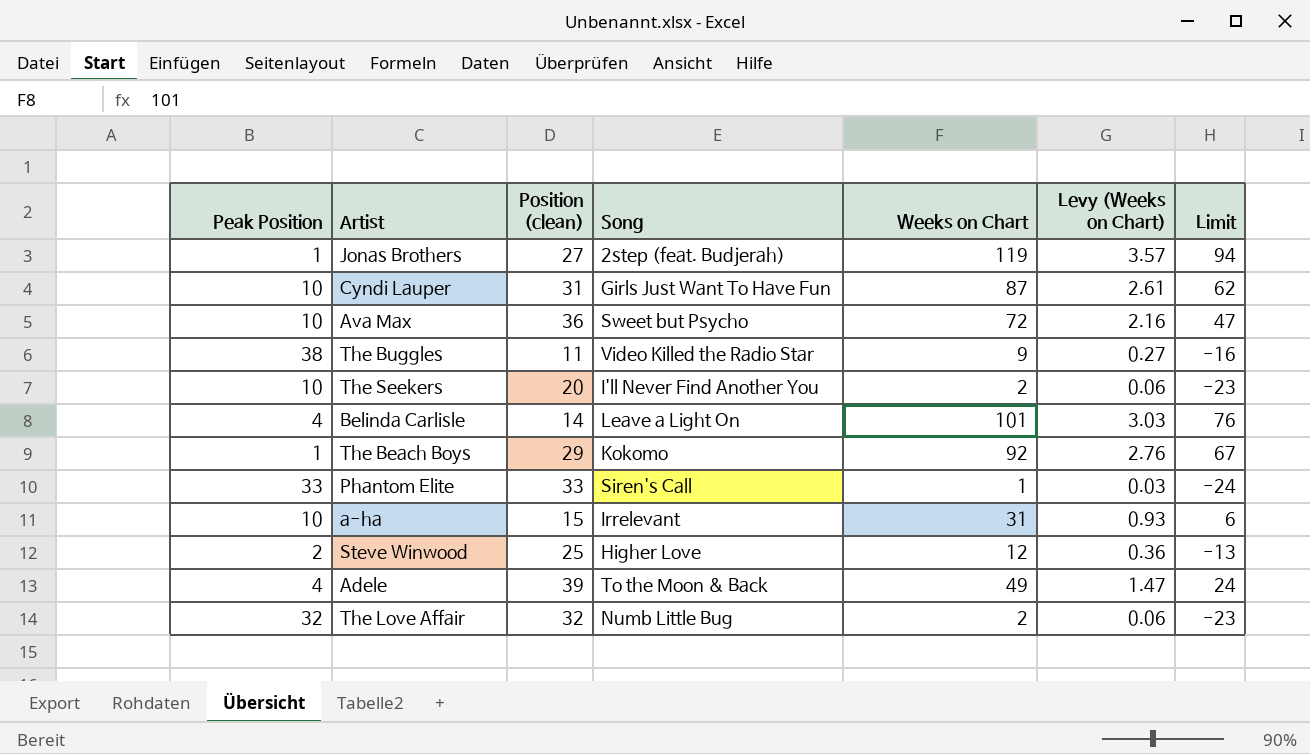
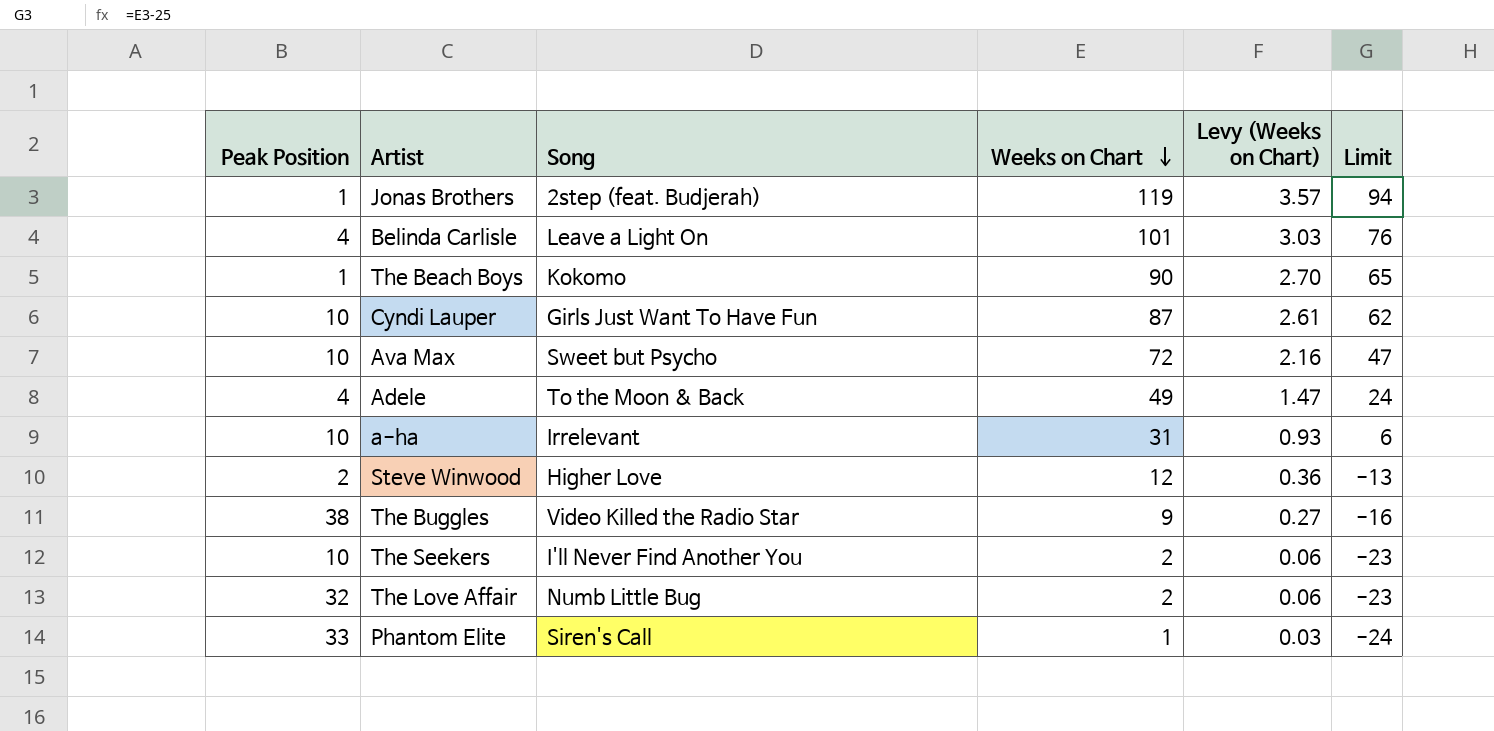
row order: none -> Weeks on Chart descending
column Position (clean) | position: 3 -> none
The Beach Boys | Weeks on Chart: 92 -> 90
The Beach Boys | Levy (Weeks on Chart): 2.76 -> 2.70
The Beach Boys | Limit: 67 -> 65

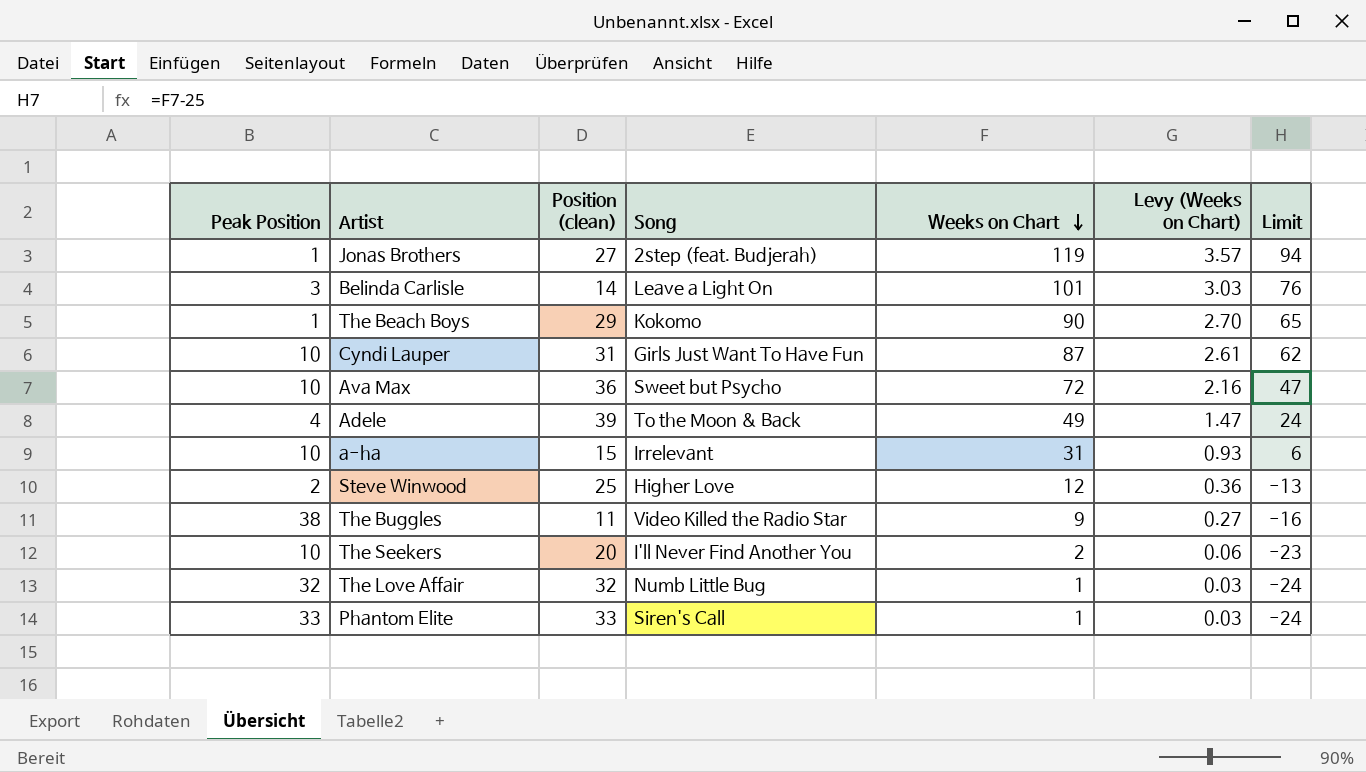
column Position (clean) | position: none -> 3
Belinda Carlisle | Peak Position: 4 -> 3
The Love Affair | Weeks on Chart: 2 -> 1
The Love Affair | Levy (Weeks on Chart): 0.06 -> 0.03
The Love Affair | Limit: -23 -> -24

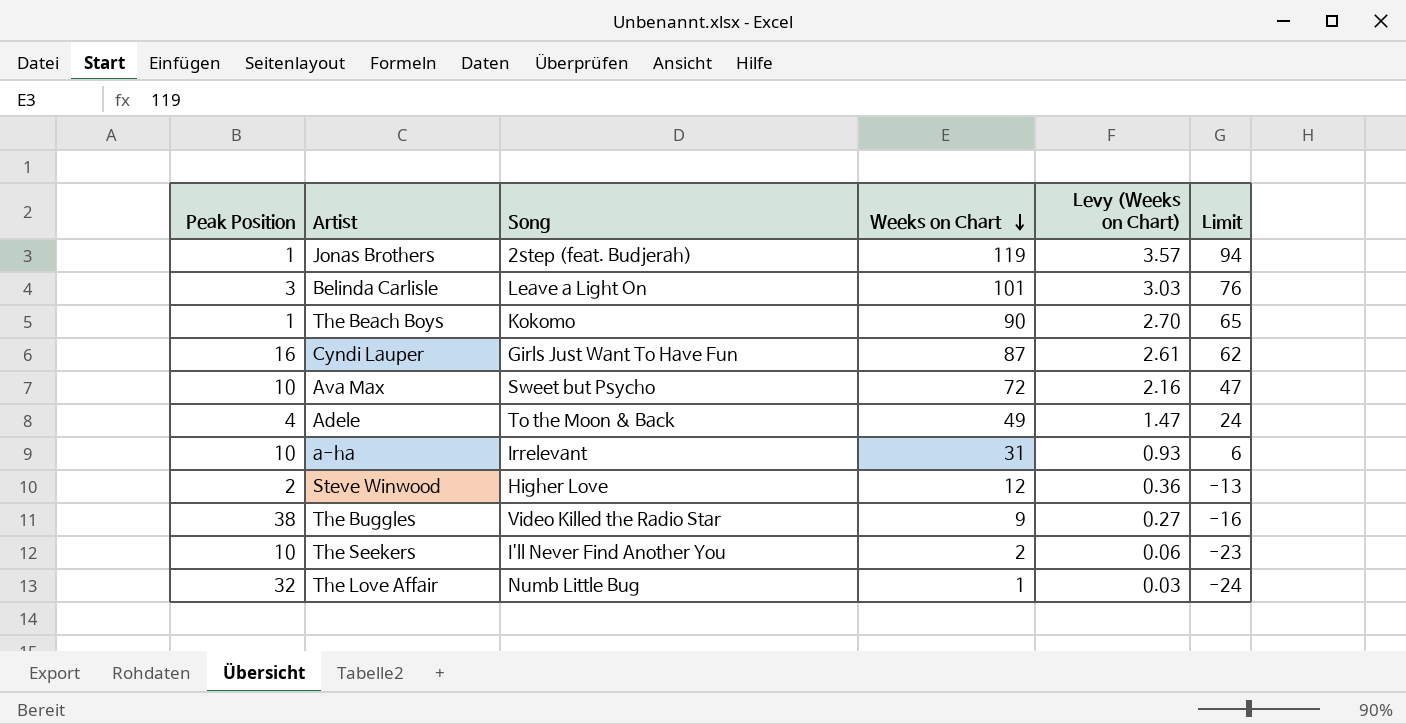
column Position (clean) | position: 3 -> none
row Phantom Elite: 33 | 33 | Siren's Call | 1 | 0.03 | -24 -> none
Cyndi Lauper | Peak Position: 10 -> 16

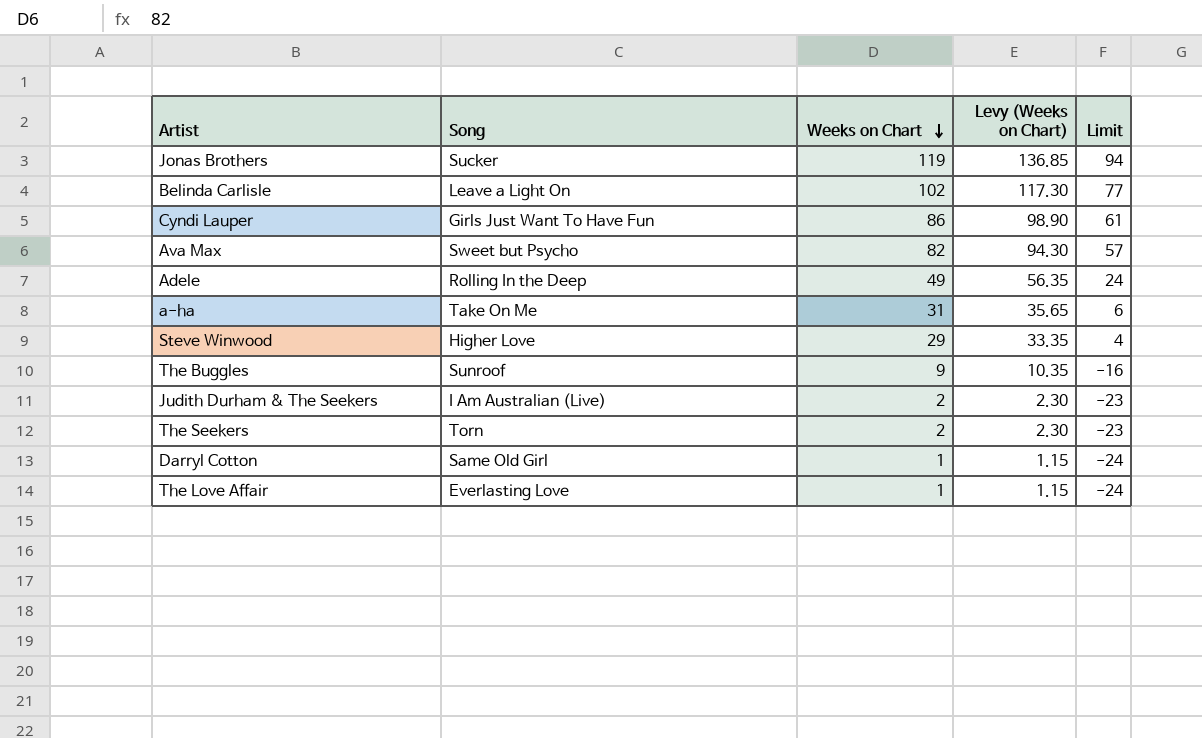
column Peak Position | position: 1 -> none
column Levy (Weeks on Chart) | formula: [Weeks on Chart] * 0.03 -> [Weeks on Chart] * 1.15
row The Beach Boys: 1 | Kokomo | 90 | 2.70 | 65 -> none
Jonas Brothers | Song: 2step (feat. Budjerah) -> Sucker
Belinda Carlisle | Weeks on Chart: 101 -> 102
Belinda Carlisle | Limit: 76 -> 77
Cyndi Lauper | Weeks on Chart: 87 -> 86
Cyndi Lauper | Limit: 62 -> 61
Ava Max | Weeks on Chart: 72 -> 82
Ava Max | Limit: 47 -> 57
Adele | Song: To the Moon & Back -> Rolling In the Deep
a-ha | Song: Irrelevant -> Take On Me
Steve Winwood | Weeks on Chart: 12 -> 29
Steve Winwood | Limit: -13 -> 4
The Buggles | Song: Video Killed the Radio Star -> Sunroof
row Judith Durham & The Seekers: none -> I Am Australian (Live) | 2 | 2.30 | -23
The Seekers | Song: I'll Never Find Another You -> Torn
row Darryl Cotton: none -> Same Old Girl | 1 | 1.15 | -24
The Love Affair | Song: Numb Little Bug -> Everlasting Love

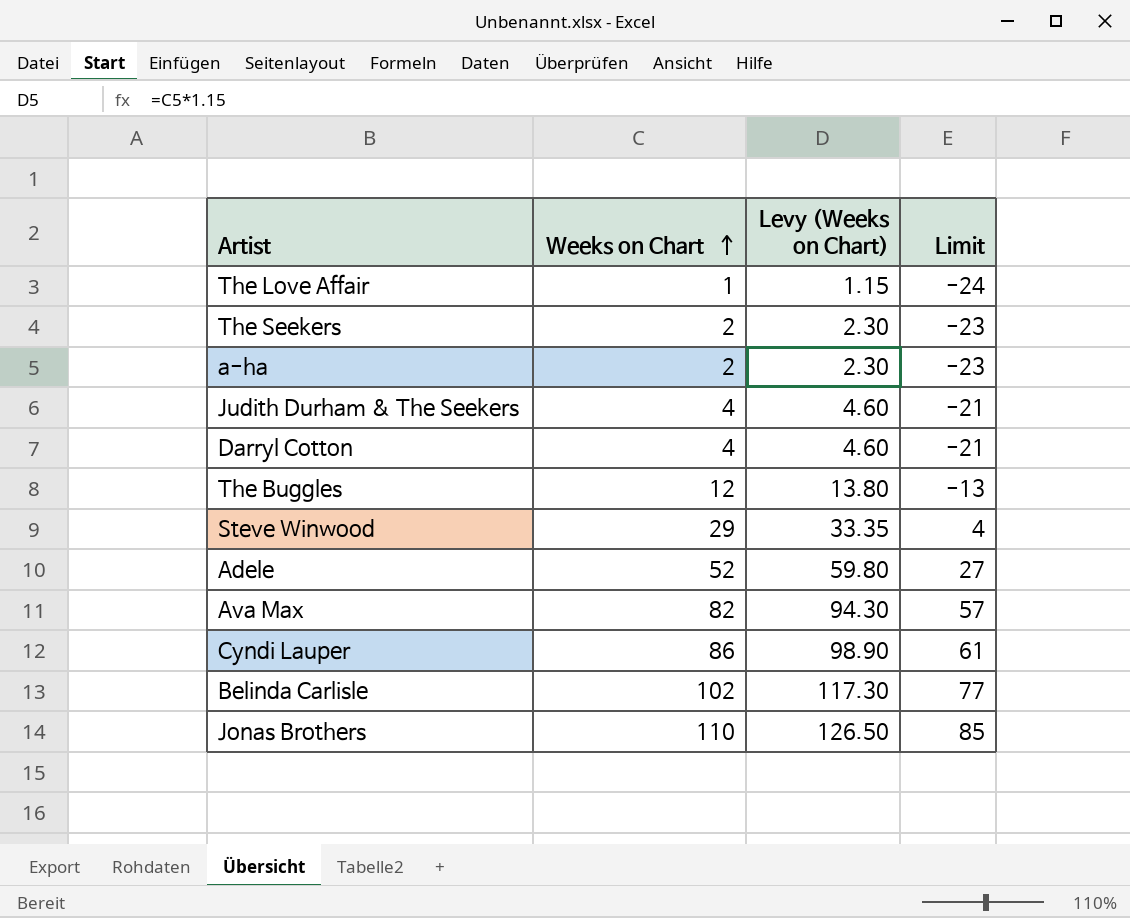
row order: Weeks on Chart descending -> Weeks on Chart ascending
column Song | position: 2 -> none
a-ha | Weeks on Chart: 31 -> 2
a-ha | Levy (Weeks on Chart): 35.65 -> 2.30
a-ha | Limit: 6 -> -23
Judith Durham & The Seekers | Weeks on Chart: 2 -> 4
Judith Durham & The Seekers | Levy (Weeks on Chart): 2.30 -> 4.60
Judith Durham & The Seekers | Limit: -23 -> -21
Darryl Cotton | Weeks on Chart: 1 -> 4
Darryl Cotton | Levy (Weeks on Chart): 1.15 -> 4.60
Darryl Cotton | Limit: -24 -> -21
The Buggles | Weeks on Chart: 9 -> 12
The Buggles | Levy (Weeks on Chart): 10.35 -> 13.80
The Buggles | Limit: -16 -> -13
Adele | Weeks on Chart: 49 -> 52
Adele | Levy (Weeks on Chart): 56.35 -> 59.80
Adele | Limit: 24 -> 27
Jonas Brothers | Weeks on Chart: 119 -> 110
Jonas Brothers | Levy (Weeks on Chart): 136.85 -> 126.50
Jonas Brothers | Limit: 94 -> 85

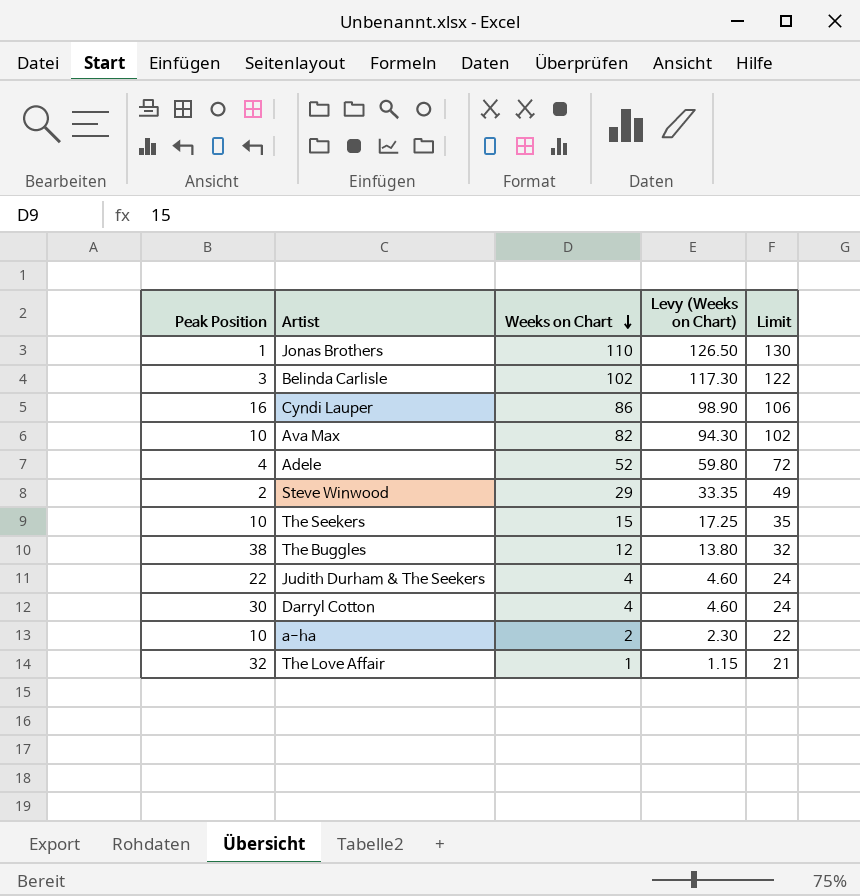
row order: Weeks on Chart ascending -> Weeks on Chart descending
column Peak Position | position: none -> 1
column Limit | formula: [Weeks on Chart] - 25 -> [Weeks on Chart] + 20
The Seekers | Weeks on Chart: 2 -> 15
The Seekers | Levy (Weeks on Chart): 2.30 -> 17.25

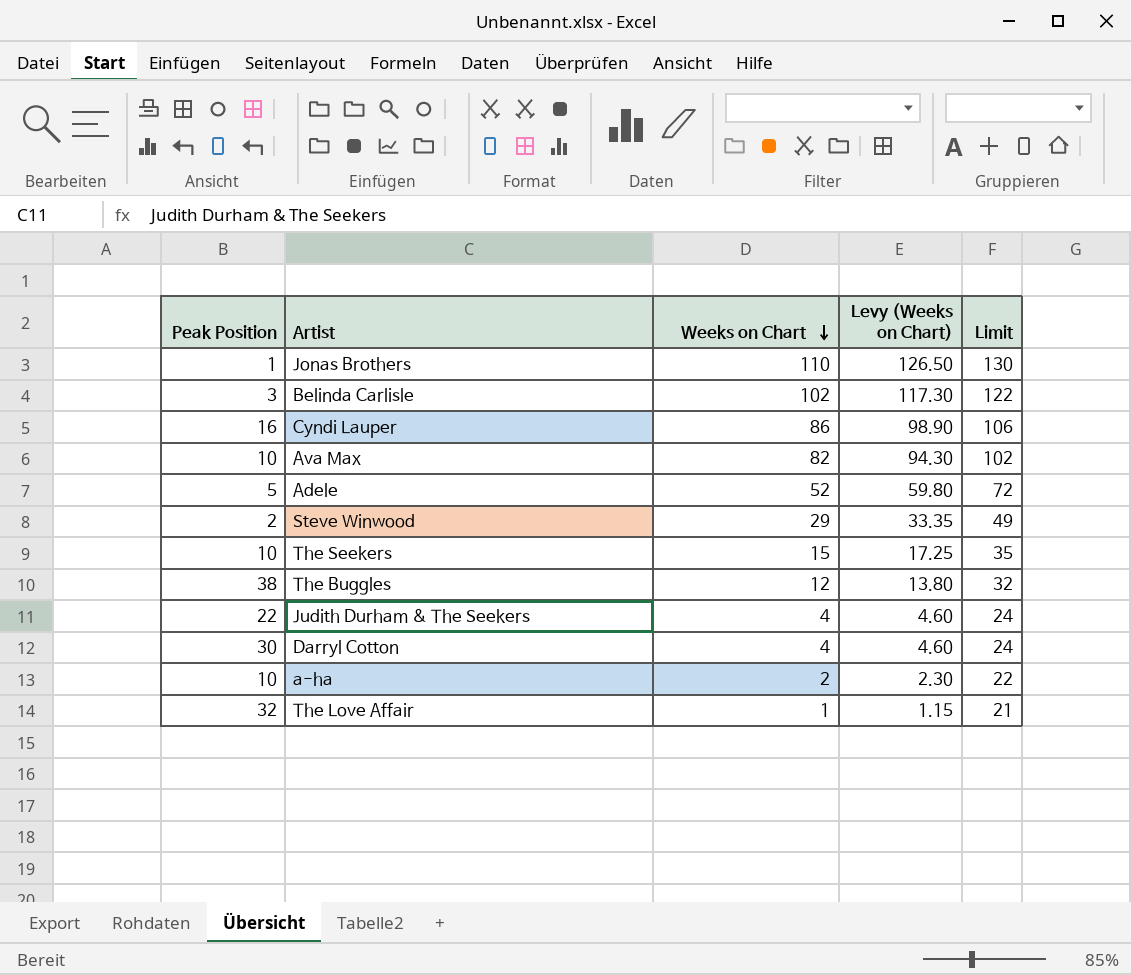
Adele | Peak Position: 4 -> 5

